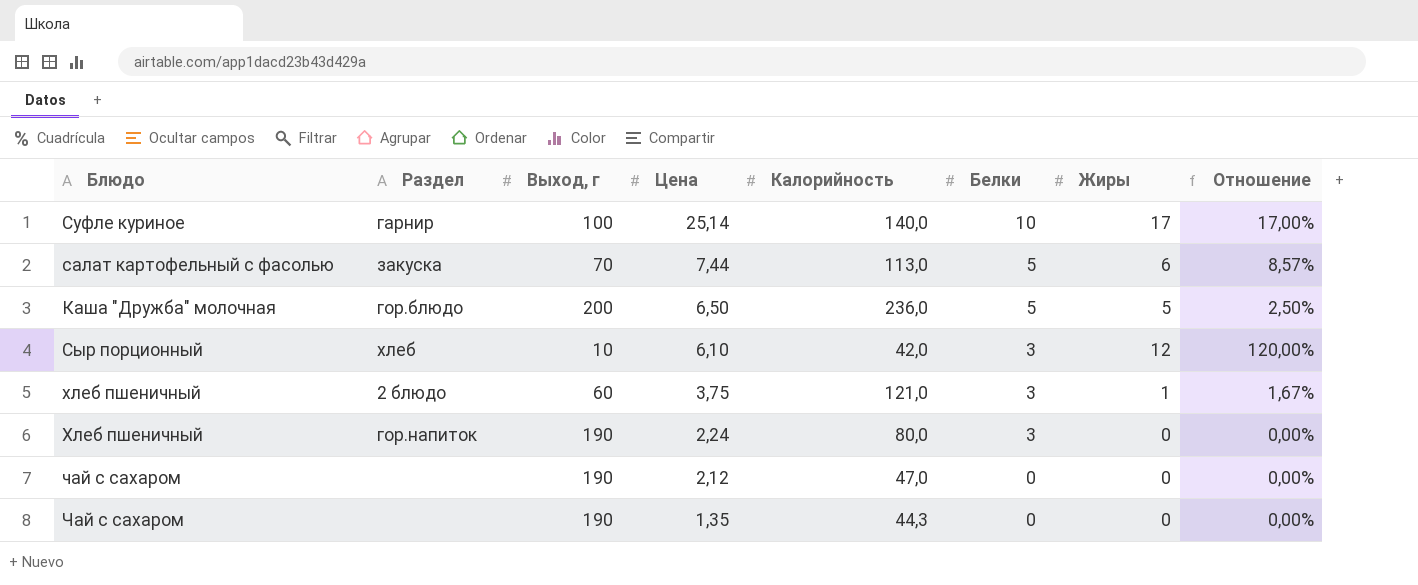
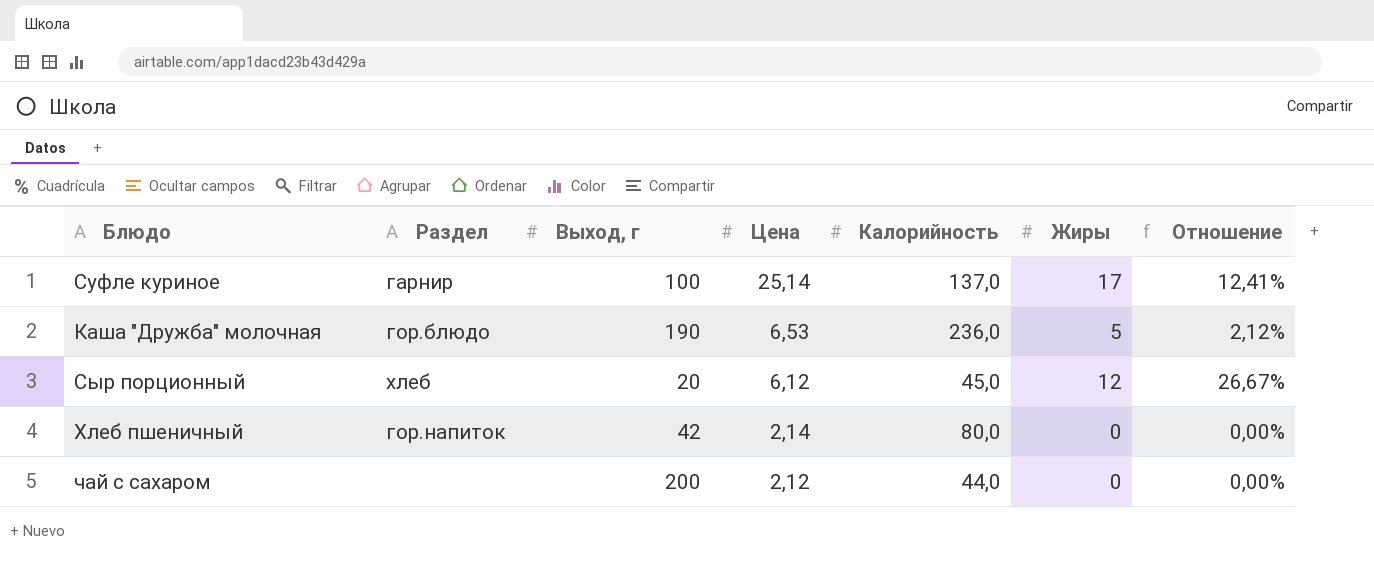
column Белки | position: 6 -> none
column Отношение | formula: [Жиры] / [Выход, г] -> [Жиры] / [Калорийность]
row салат картофельный с фасолью: закуска | 70 | 7,44 | 113,0 | 5 | 6 | 8,57% -> none
row хлеб пшеничный: 2 блюдо | 60 | 3,75 | 121,0 | 3 | 1 | 1,67% -> none
row Чай с сахаром: none | 190 | 1,35 | 44,3 | 0 | 0 | 0,00% -> none
Суфле куриное | Калорийность: 140,0 -> 137,0
Каша "Дружба" молочная | Выход, г: 200 -> 190
Каша "Дружба" молочная | Цена: 6,50 -> 6,53
Сыр порционный | Выход, г: 10 -> 20
Сыр порционный | Цена: 6,10 -> 6,12
Сыр порционный | Калорийность: 42,0 -> 45,0
Хлеб пшеничный | Выход, г: 190 -> 42
Хлеб пшеничный | Цена: 2,24 -> 2,14
чай с сахаром | Выход, г: 190 -> 200
чай с сахаром | Калорийность: 47,0 -> 44,0

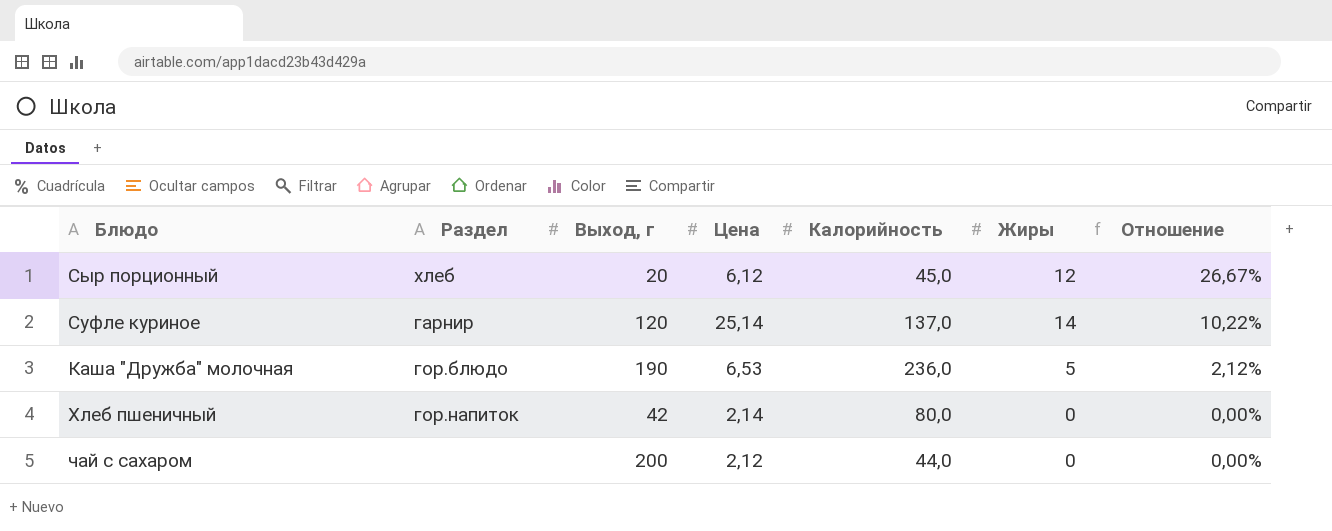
row order: Цена descending -> Отношение descending
Суфле куриное | Выход, г: 100 -> 120
Суфле куриное | Жиры: 17 -> 14
Суфле куриное | Отношение: 12,41% -> 10,22%

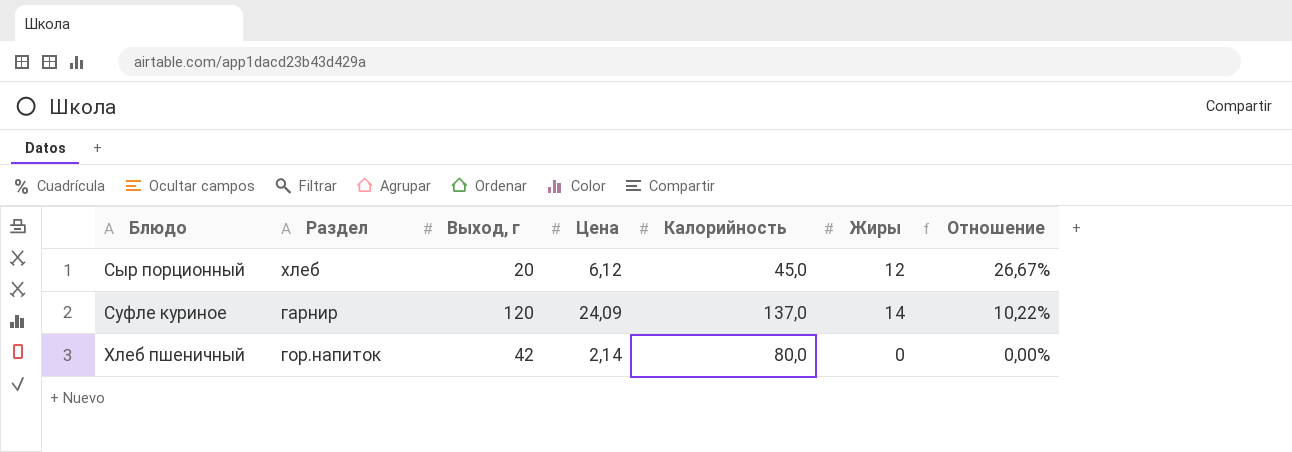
row Каша "Дружба" молочная: гор.блюдо | 190 | 6,53 | 236,0 | 5 | 2,12% -> none
row чай с сахаром: none | 200 | 2,12 | 44,0 | 0 | 0,00% -> none
Суфле куриное | Цена: 25,14 -> 24,09

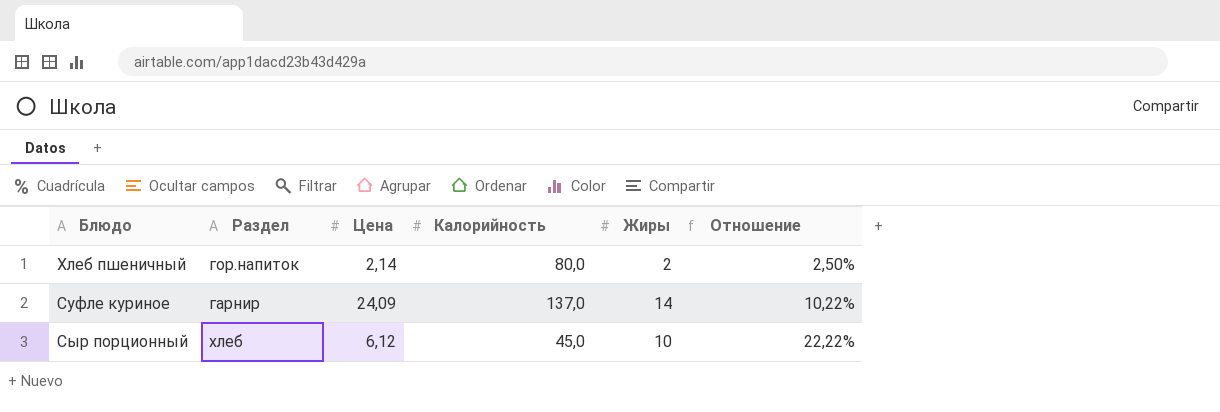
row order: Отношение descending -> Отношение ascending
column Выход, г | position: 3 -> none
Хлеб пшеничный | Жиры: 0 -> 2
Хлеб пшеничный | Отношение: 0,00% -> 2,50%
Сыр порционный | Жиры: 12 -> 10
Сыр порционный | Отношение: 26,67% -> 22,22%

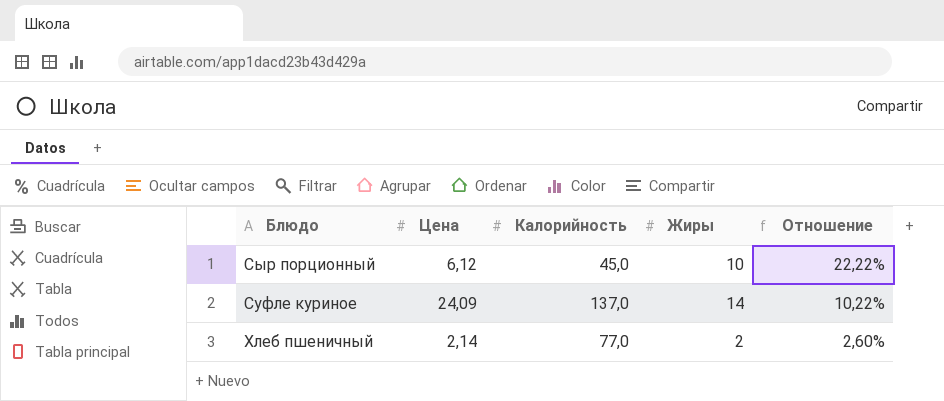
row order: Отношение ascending -> Отношение descending
column Раздел | position: 2 -> none
Хлеб пшеничный | Калорийность: 80,0 -> 77,0
Хлеб пшеничный | Отношение: 2,50% -> 2,60%

